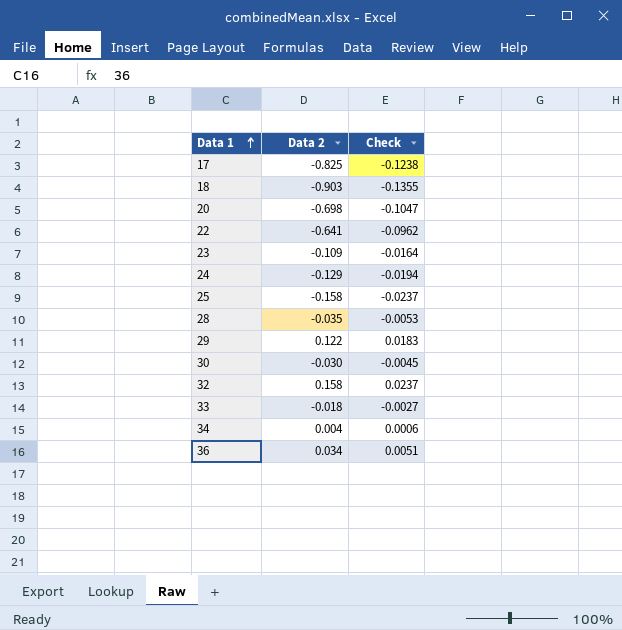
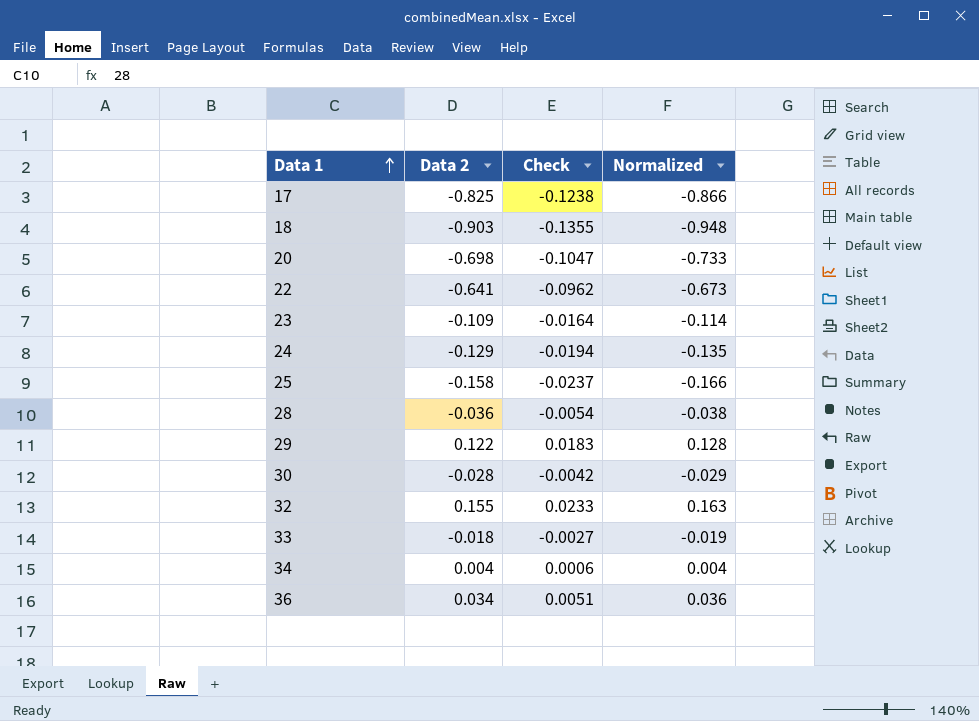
column Normalized | formula: none -> [Data 2] * 1.05
28 | Data 2: -0.035 -> -0.036
28 | Check: -0.0053 -> -0.0054
30 | Data 2: -0.030 -> -0.028
30 | Check: -0.0045 -> -0.0042
32 | Data 2: 0.158 -> 0.155
32 | Check: 0.0237 -> 0.0233

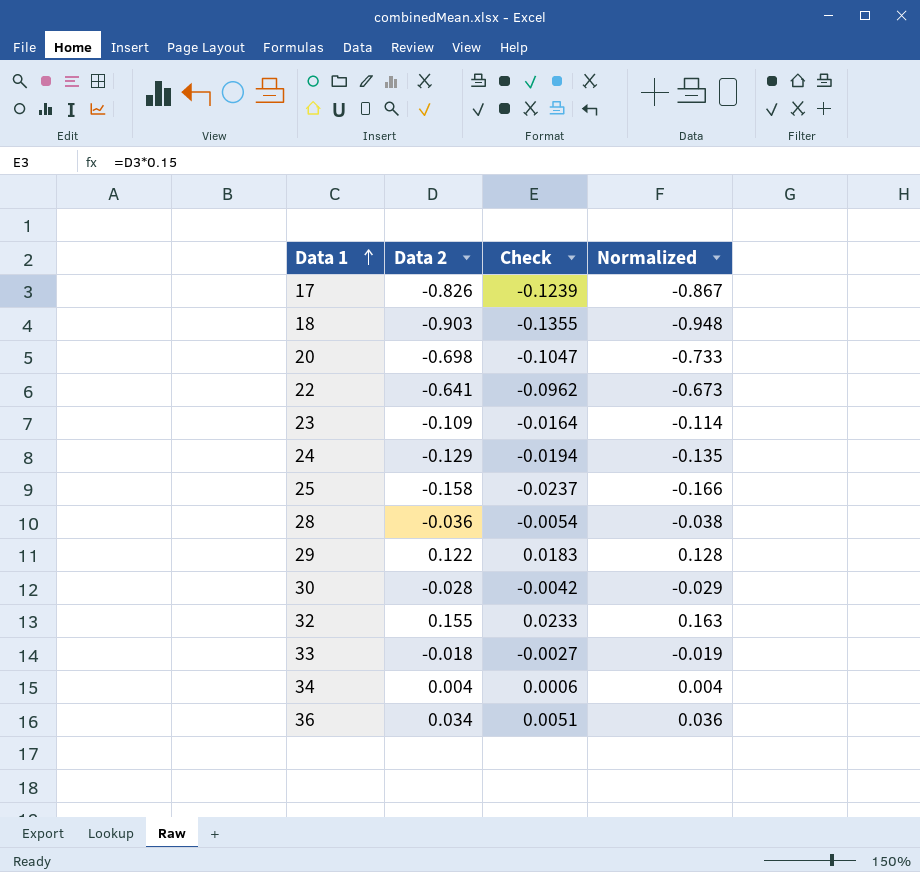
17 | Data 2: -0.825 -> -0.826
17 | Check: -0.1238 -> -0.1239
17 | Normalized: -0.866 -> -0.867

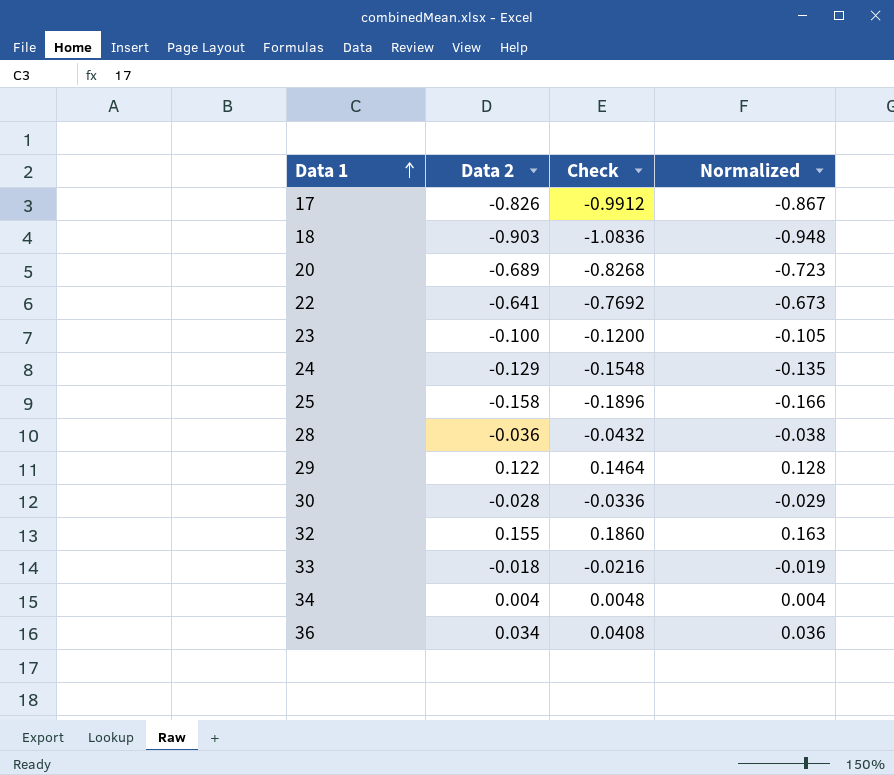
column Check | formula: [Data 2] * 0.15 -> [Data 2] * 1.2
20 | Data 2: -0.698 -> -0.689
20 | Normalized: -0.733 -> -0.723
23 | Data 2: -0.109 -> -0.100
23 | Normalized: -0.114 -> -0.105

